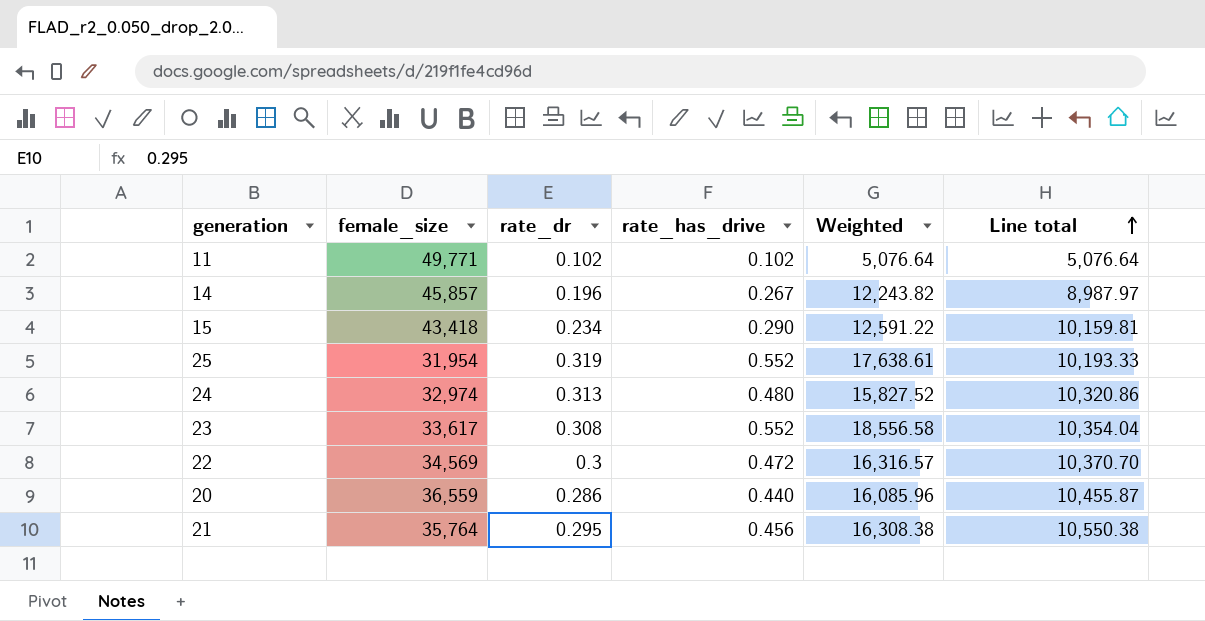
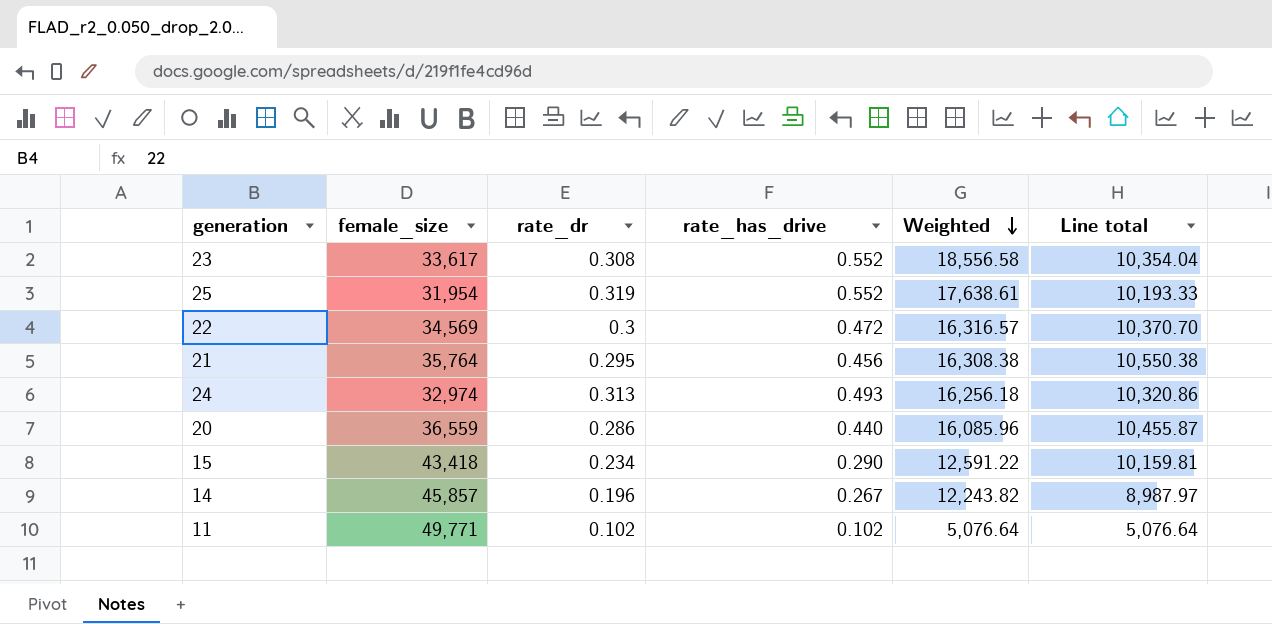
row order: Line total ascending -> Weighted descending
24 | rate_has_drive: 0.480 -> 0.493
24 | Weighted: 15,827.52 -> 16,256.18

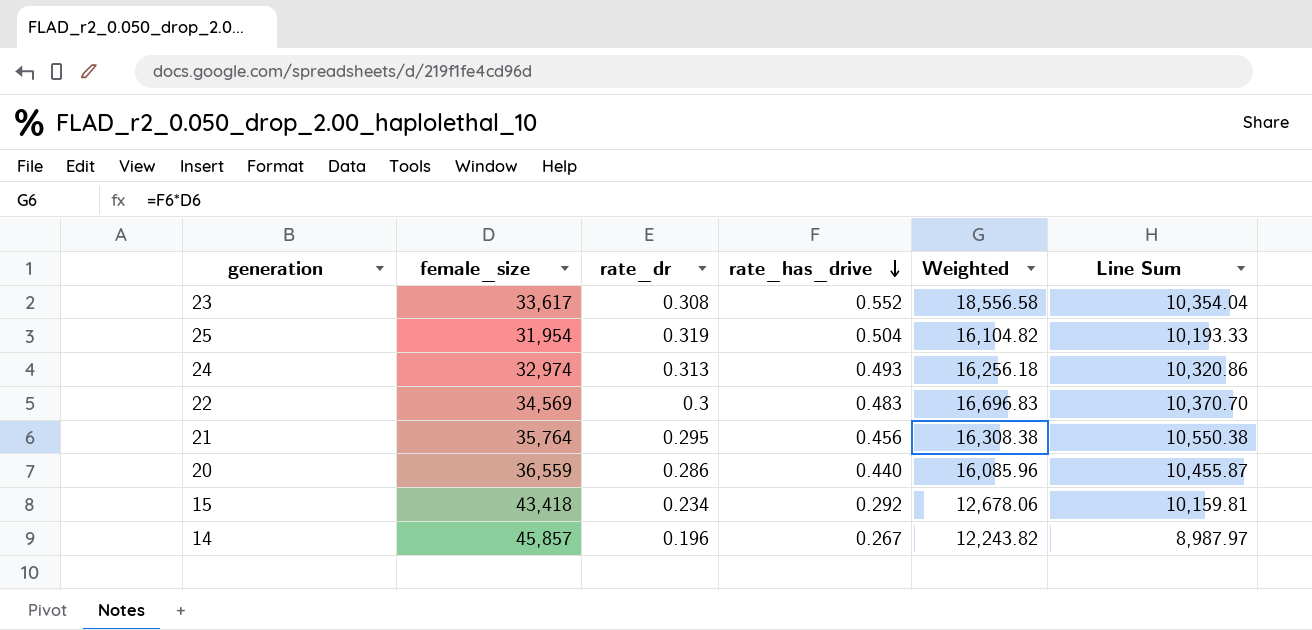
row order: Weighted descending -> rate_has_drive descending
column name: Line total -> Line Sum
row 11: 49,771 | 0.102 | 0.102 | 5,076.64 | 5,076.64 -> none
25 | rate_has_drive: 0.552 -> 0.504
25 | Weighted: 17,638.61 -> 16,104.82
22 | rate_has_drive: 0.472 -> 0.483
22 | Weighted: 16,316.57 -> 16,696.83
15 | rate_has_drive: 0.290 -> 0.292
15 | Weighted: 12,591.22 -> 12,678.06

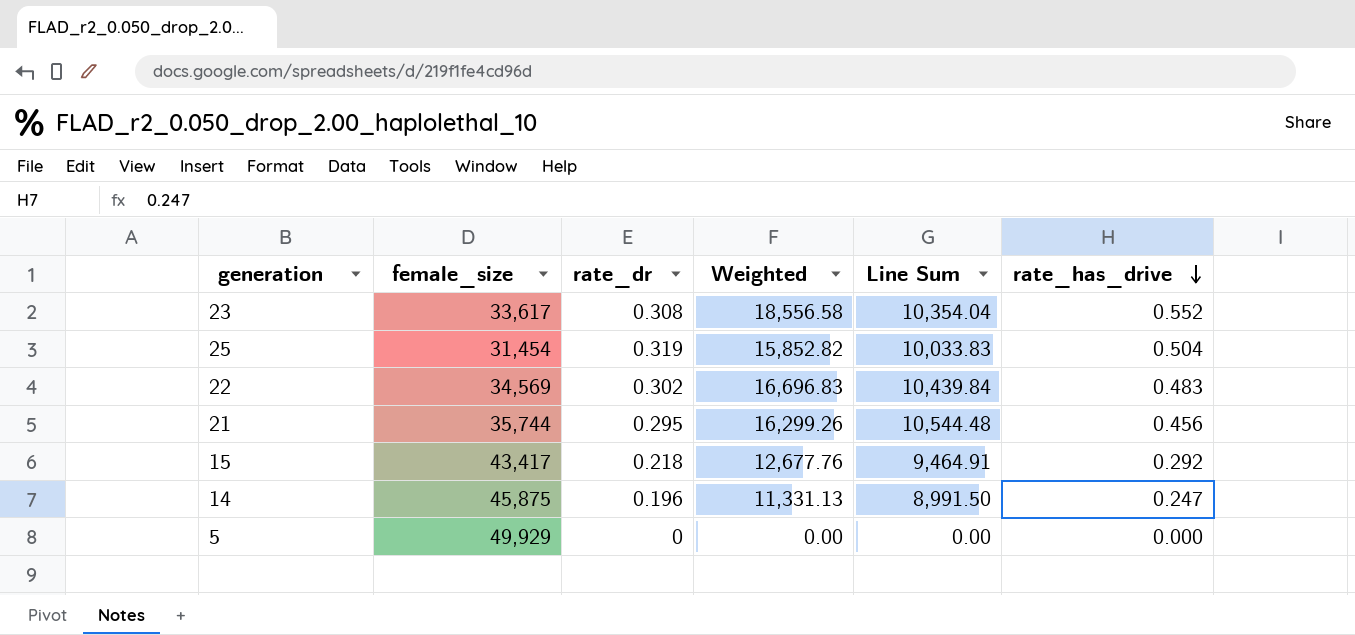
column rate_has_drive | position: 4 -> 6
row 24: 32,974 | 0.313 | 0.493 | 16,256.18 | 10,320.86 -> none
row 20: 36,559 | 0.286 | 0.440 | 16,085.96 | 10,455.87 -> none
25 | female_size: 31,954 -> 31,454
25 | Weighted: 16,104.82 -> 15,852.82
25 | Line Sum: 10,193.33 -> 10,033.83
22 | rate_dr: 0.3 -> 0.302
22 | Line Sum: 10,370.70 -> 10,439.84
21 | female_size: 35,764 -> 35,744
21 | Weighted: 16,308.38 -> 16,299.26
21 | Line Sum: 10,550.38 -> 10,544.48
15 | female_size: 43,418 -> 43,417
15 | rate_dr: 0.234 -> 0.218
15 | Weighted: 12,678.06 -> 12,677.76
15 | Line Sum: 10,159.81 -> 9,464.91
14 | female_size: 45,857 -> 45,875
14 | Weighted: 12,243.82 -> 11,331.13
14 | Line Sum: 8,987.97 -> 8,991.50
14 | rate_has_drive: 0.267 -> 0.247
row 5: none -> 49,929 | 0 | 0.00 | 0.00 | 0.000

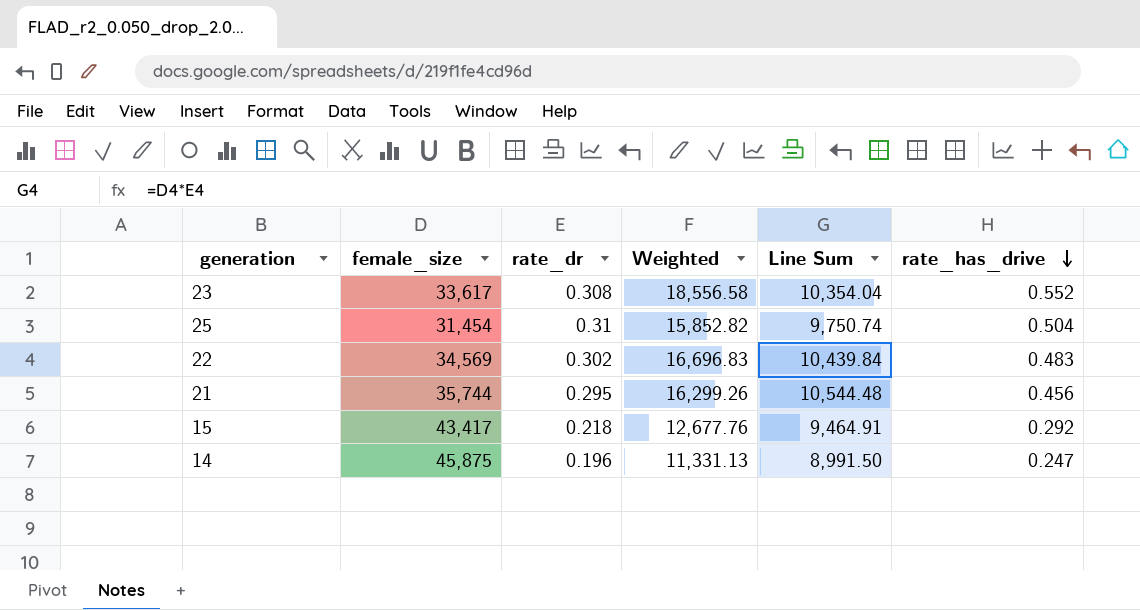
row 5: 49,929 | 0 | 0.00 | 0.00 | 0.000 -> none
25 | rate_dr: 0.319 -> 0.31
25 | Line Sum: 10,033.83 -> 9,750.74

